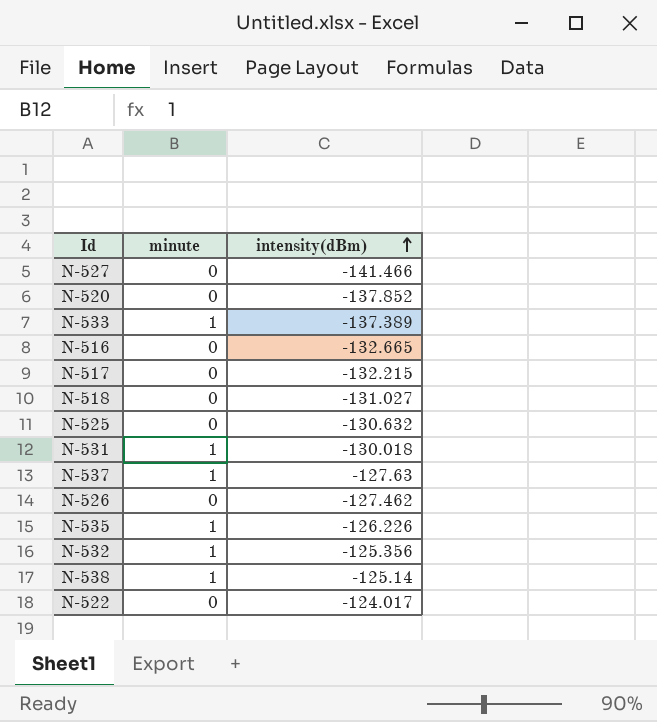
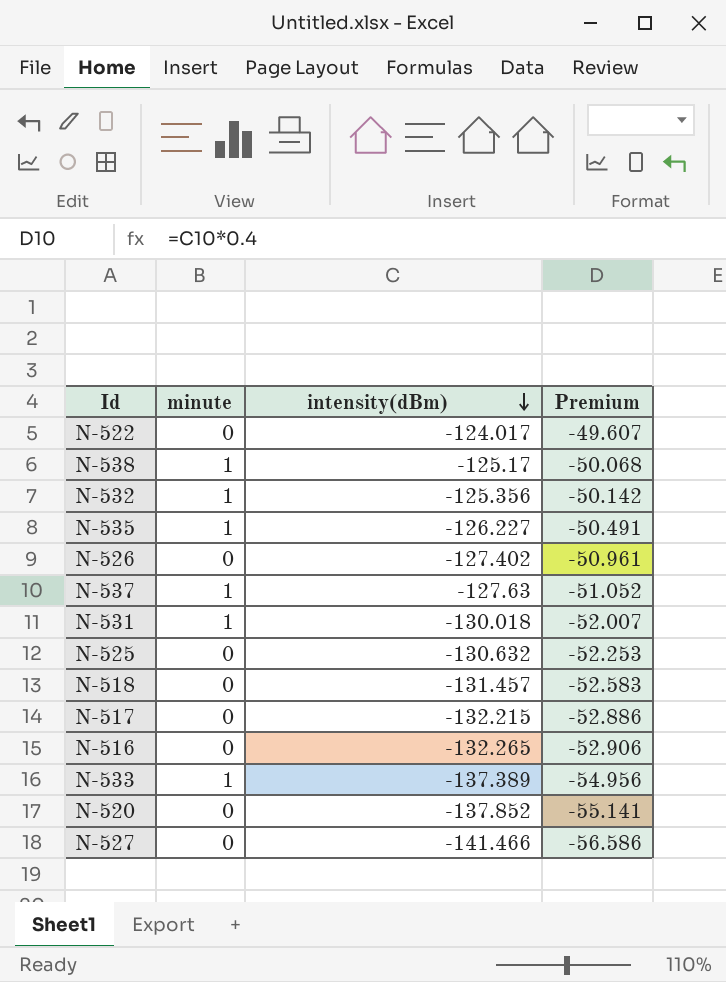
row order: intensity(dBm) ascending -> intensity(dBm) descending
column Premium | formula: none -> [intensity(dBm)] * 0.4
N-538 | intensity(dBm): -125.14 -> -125.17
N-535 | intensity(dBm): -126.226 -> -126.227
N-526 | intensity(dBm): -127.462 -> -127.402
N-518 | intensity(dBm): -131.027 -> -131.457
N-516 | intensity(dBm): -132.665 -> -132.265

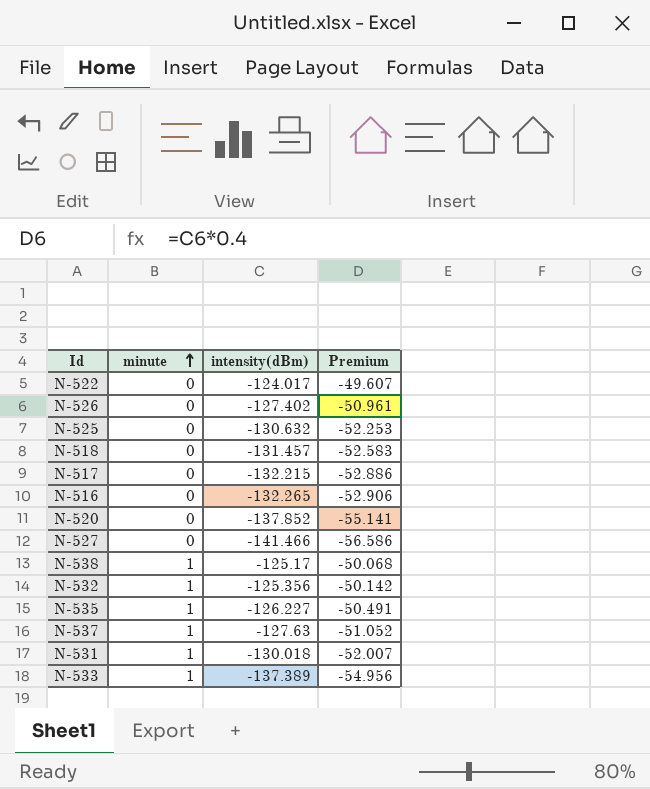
row order: intensity(dBm) descending -> minute ascending

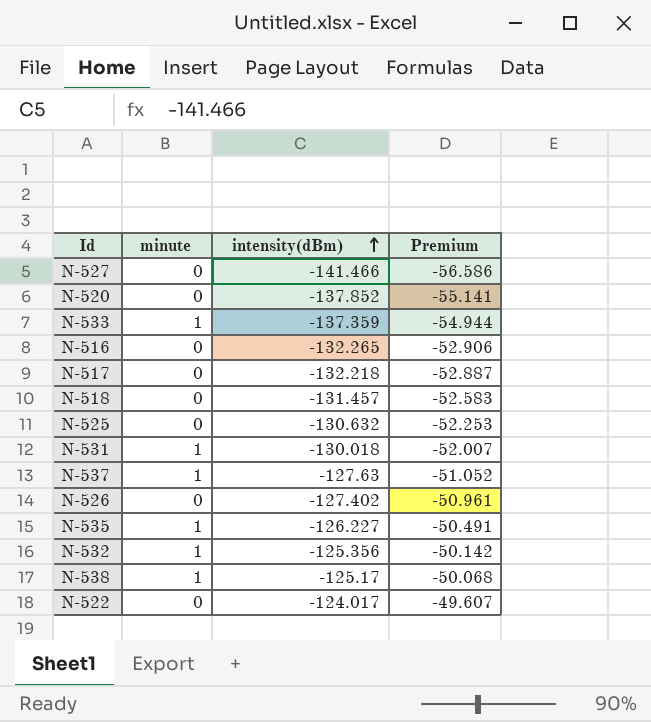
row order: minute ascending -> intensity(dBm) ascending
N-533 | intensity(dBm): -137.389 -> -137.359
N-533 | Premium: -54.956 -> -54.944
N-517 | intensity(dBm): -132.215 -> -132.218
N-517 | Premium: -52.886 -> -52.887

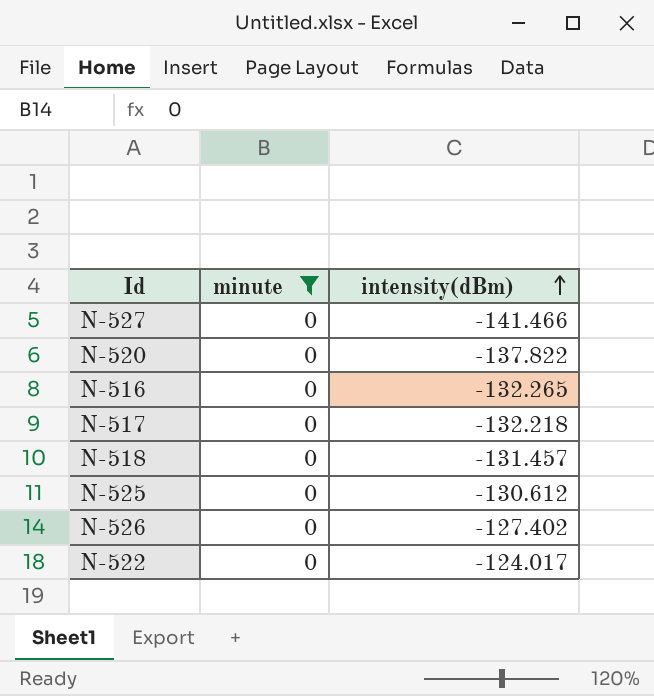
filter: none -> minute = 0
column Premium | formula: [intensity(dBm)] * 0.4 -> none
N-520 | intensity(dBm): -137.852 -> -137.822
N-525 | intensity(dBm): -130.632 -> -130.612

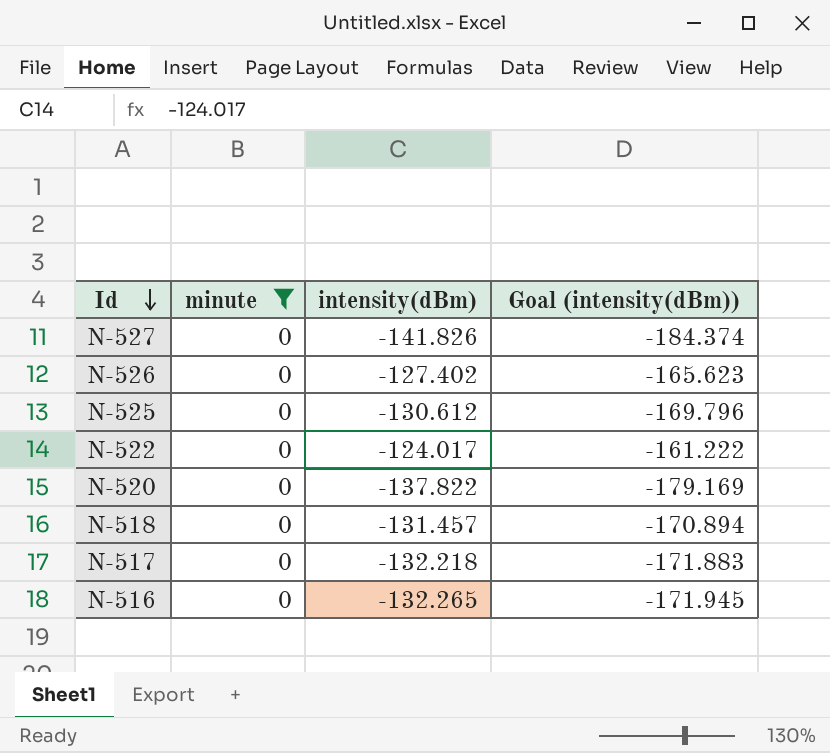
row order: intensity(dBm) ascending -> Id descending
column Goal (intensity(dBm)) | formula: none -> [intensity(dBm)] * 1.3
N-527 | intensity(dBm): -141.466 -> -141.826

